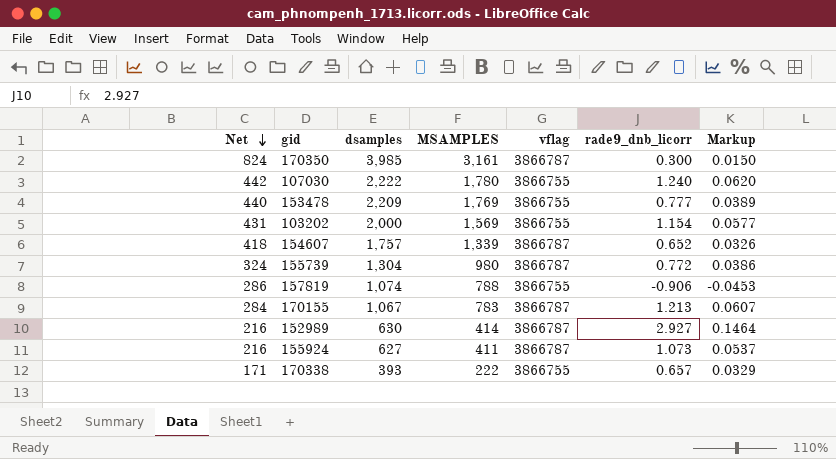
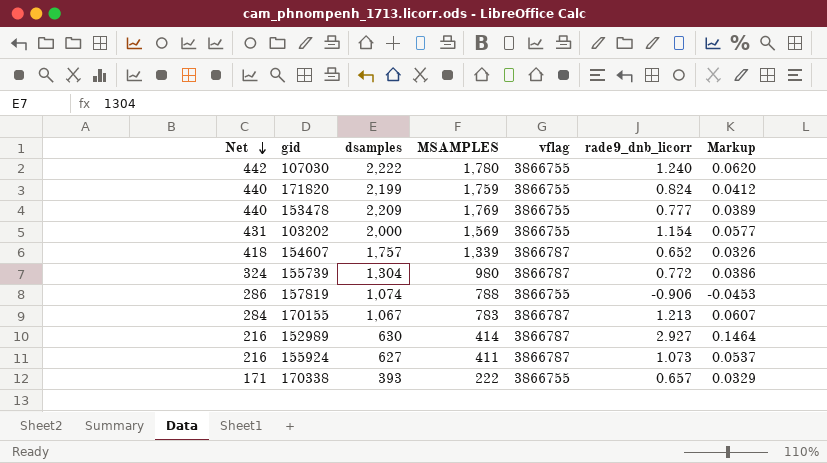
row 170350: 824 | 3,985 | 3,161 | 3866787 | 0.300 | 0.0150 -> none
row 171820: none -> 440 | 2,199 | 1,759 | 3866755 | 0.824 | 0.0412

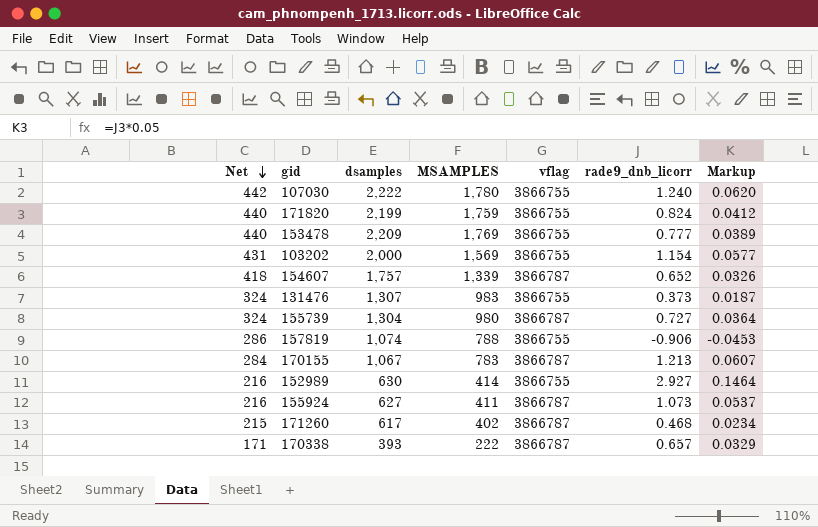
row 131476: none -> 324 | 1,307 | 983 | 3866755 | 0.373 | 0.0187
155739 | rade9_dnb_licorr: 0.772 -> 0.727
155739 | Markup: 0.0386 -> 0.0364
152989 | vflag: 3866787 -> 3866755
row 171260: none -> 215 | 617 | 402 | 3866787 | 0.468 | 0.0234
170338 | vflag: 3866755 -> 3866787

